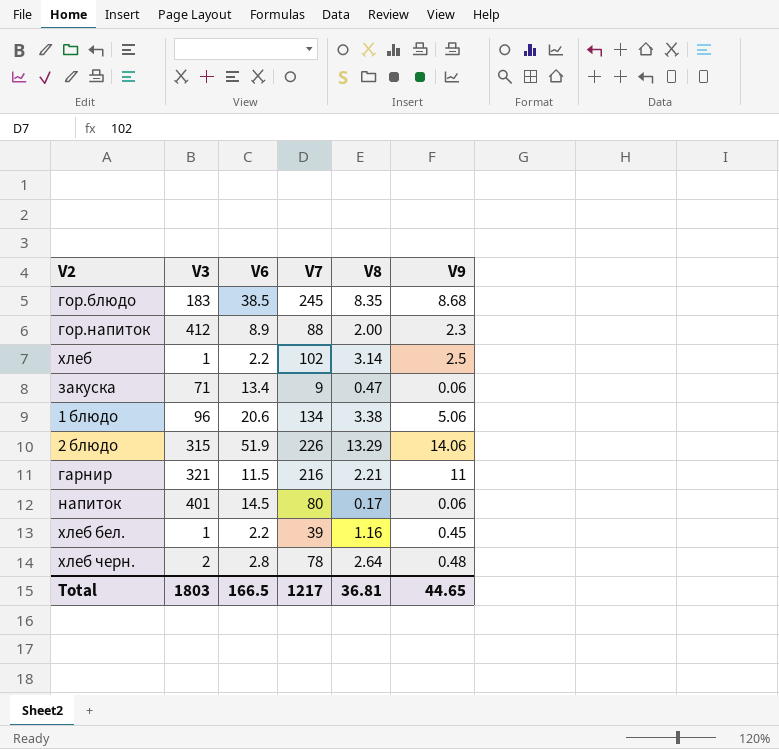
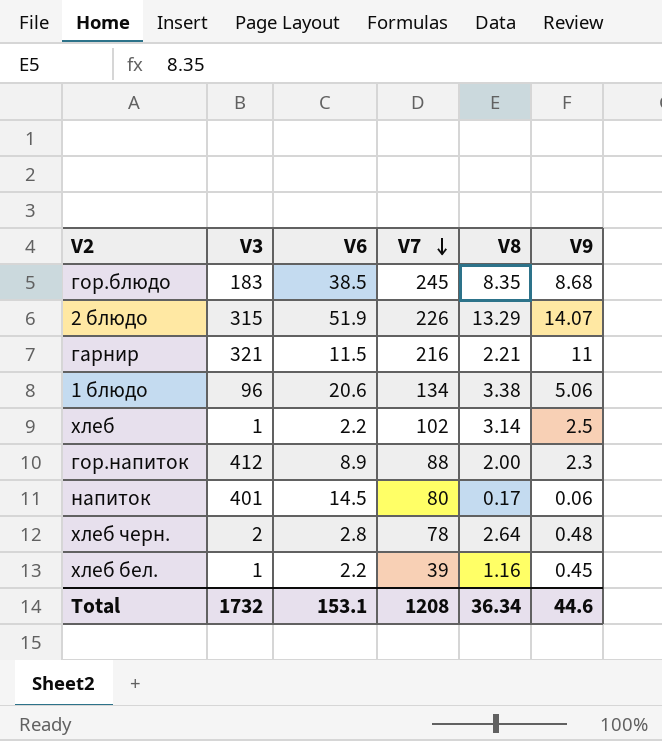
row order: none -> V7 descending
row закуска: 71 | 13.4 | 9 | 0.47 | 0.06 -> none
2 блюдо | V9: 14.06 -> 14.07
Total | V3: 1803 -> 1732
Total | V6: 166.5 -> 153.1
Total | V7: 1217 -> 1208
Total | V8: 36.81 -> 36.34
Total | V9: 44.65 -> 44.6

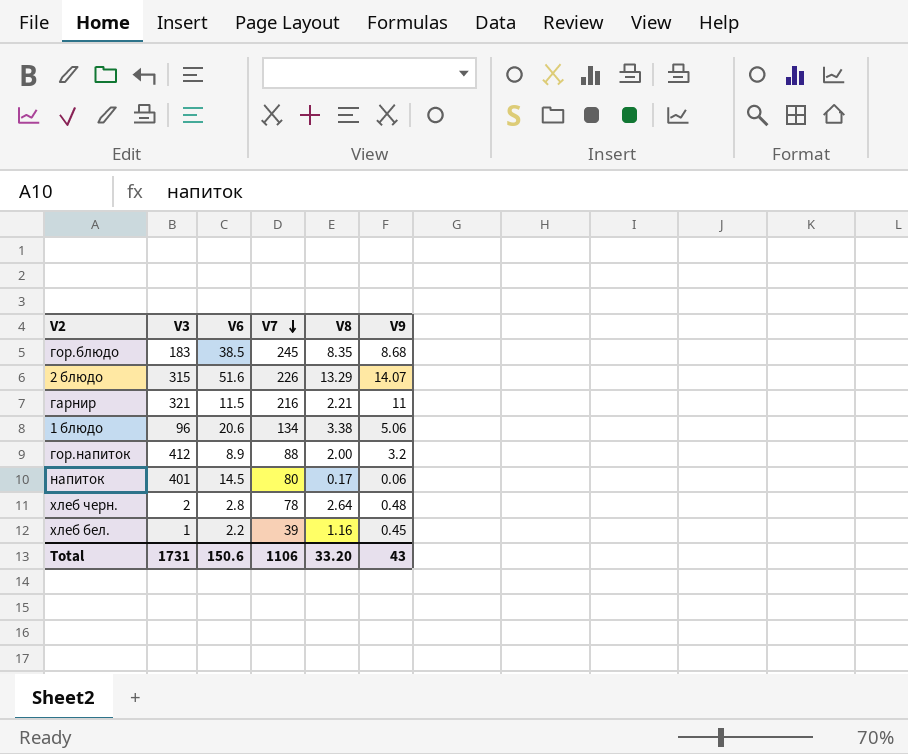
row хлеб: 1 | 2.2 | 102 | 3.14 | 2.5 -> none
2 блюдо | V6: 51.9 -> 51.6
гор.напиток | V9: 2.3 -> 3.2
Total | V3: 1732 -> 1731
Total | V6: 153.1 -> 150.6
Total | V7: 1208 -> 1106
Total | V8: 36.34 -> 33.20
Total | V9: 44.6 -> 43

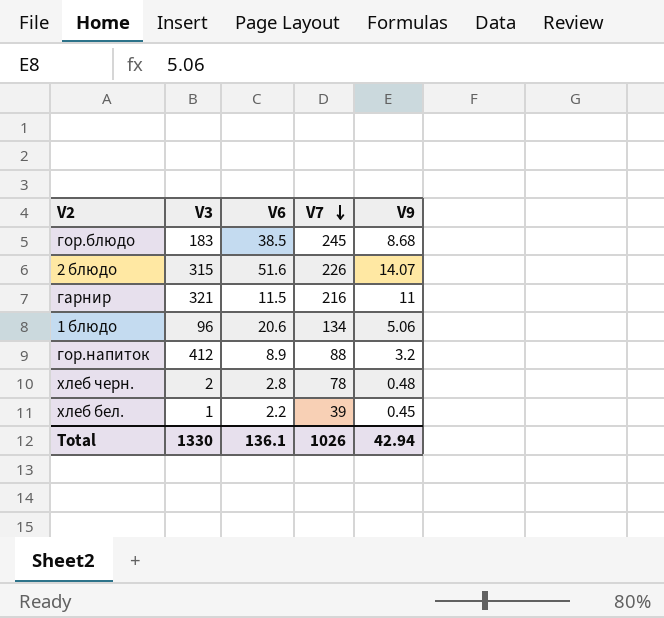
column V8 | position: 5 -> none
row напиток: 401 | 14.5 | 80 | 0.17 | 0.06 -> none
Total | V3: 1731 -> 1330
Total | V6: 150.6 -> 136.1
Total | V7: 1106 -> 1026
Total | V9: 43 -> 42.94

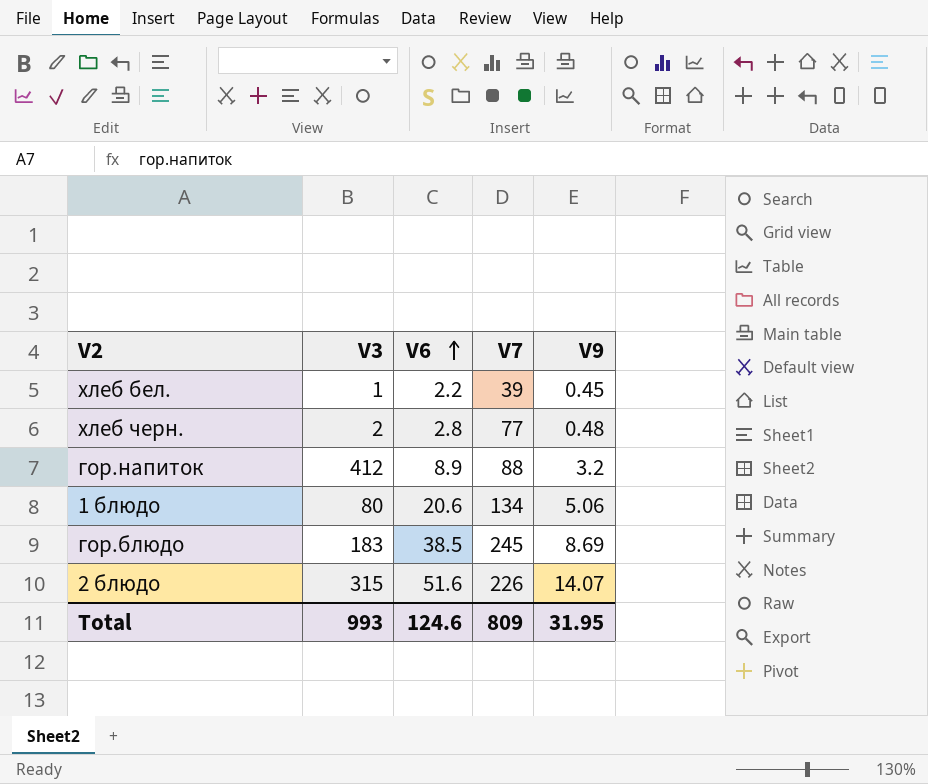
row order: V7 descending -> V6 ascending
row гарнир: 321 | 11.5 | 216 | 11 -> none
хлеб черн. | V7: 78 -> 77
1 блюдо | V3: 96 -> 80
гор.блюдо | V9: 8.68 -> 8.69
Total | V3: 1330 -> 993
Total | V6: 136.1 -> 124.6
Total | V7: 1026 -> 809
Total | V9: 42.94 -> 31.95

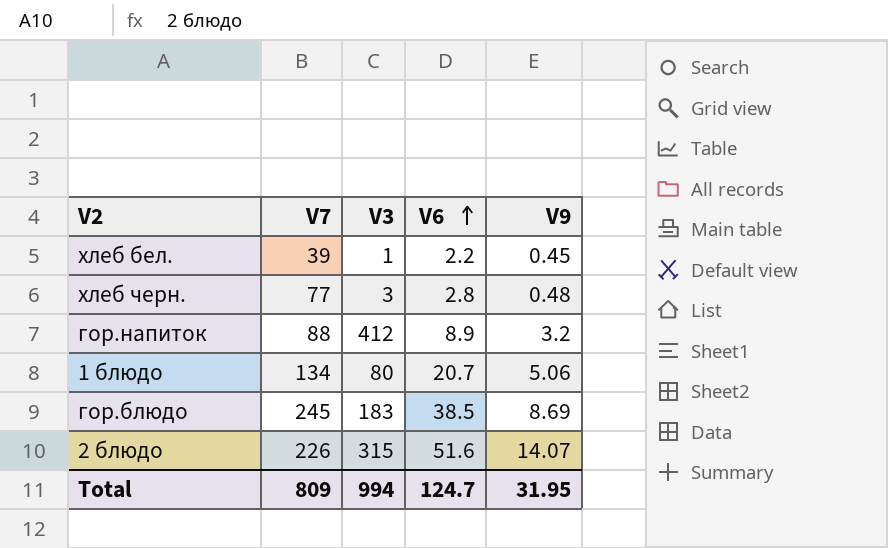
column V7 | position: 4 -> 2
хлеб черн. | V3: 2 -> 3
1 блюдо | V6: 20.6 -> 20.7
Total | V3: 993 -> 994
Total | V6: 124.6 -> 124.7

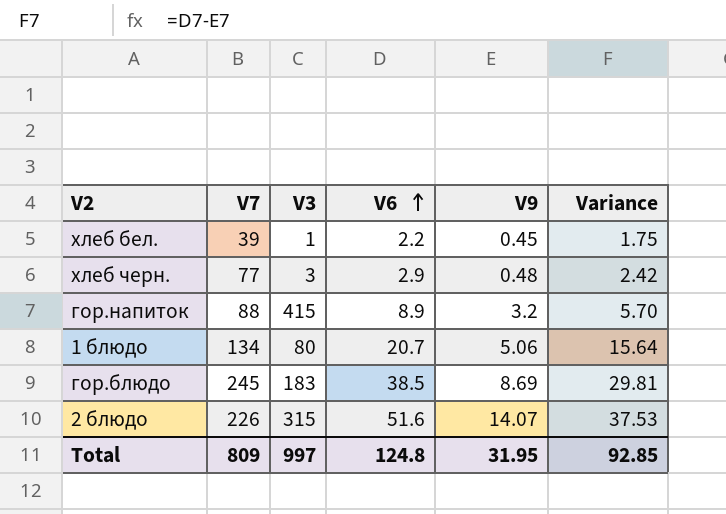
column Variance | formula: none -> [V6] - [V9]
хлеб черн. | V6: 2.8 -> 2.9
гор.напиток | V3: 412 -> 415
Total | V3: 994 -> 997
Total | V6: 124.7 -> 124.8

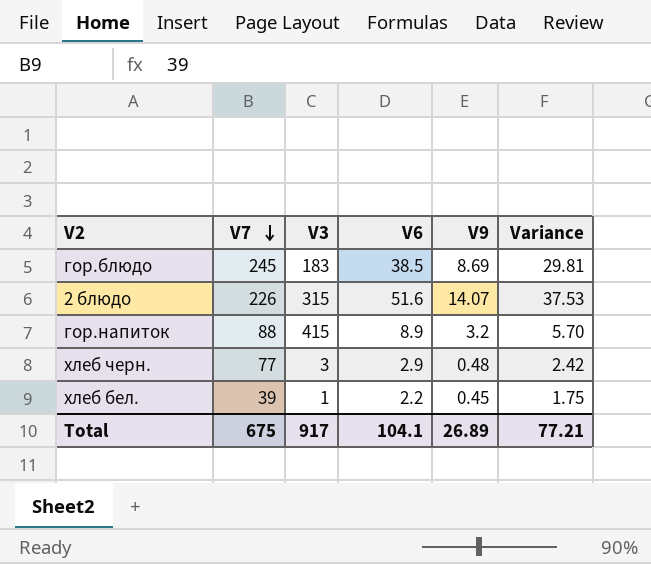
row order: V6 ascending -> V7 descending
row 1 блюдо: 134 | 80 | 20.7 | 5.06 | 15.64 -> none
Total | V7: 809 -> 675
Total | V3: 997 -> 917
Total | V6: 124.8 -> 104.1
Total | V9: 31.95 -> 26.89
Total | Variance: 92.85 -> 77.21

